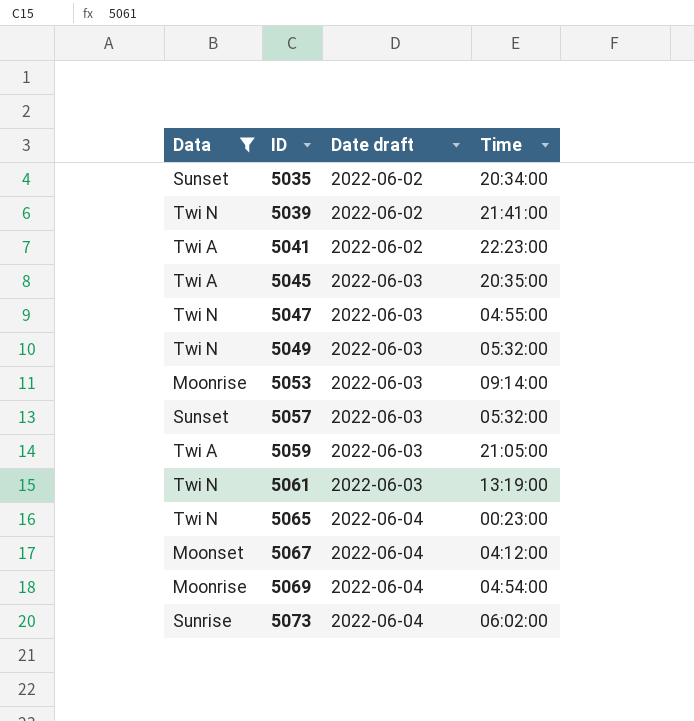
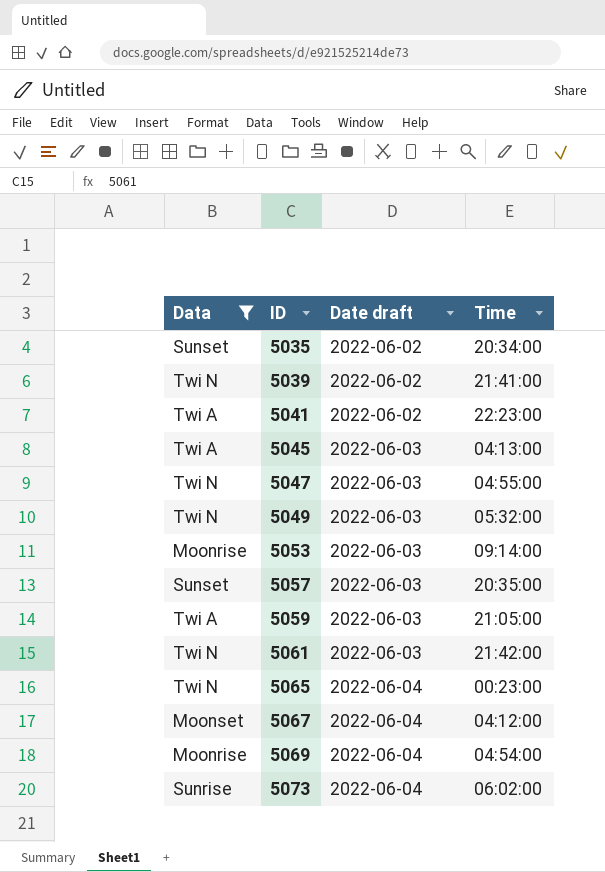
5045 | Time: 20:35:00 -> 04:13:00
5057 | Time: 05:32:00 -> 20:35:00
5061 | Time: 13:19:00 -> 21:42:00

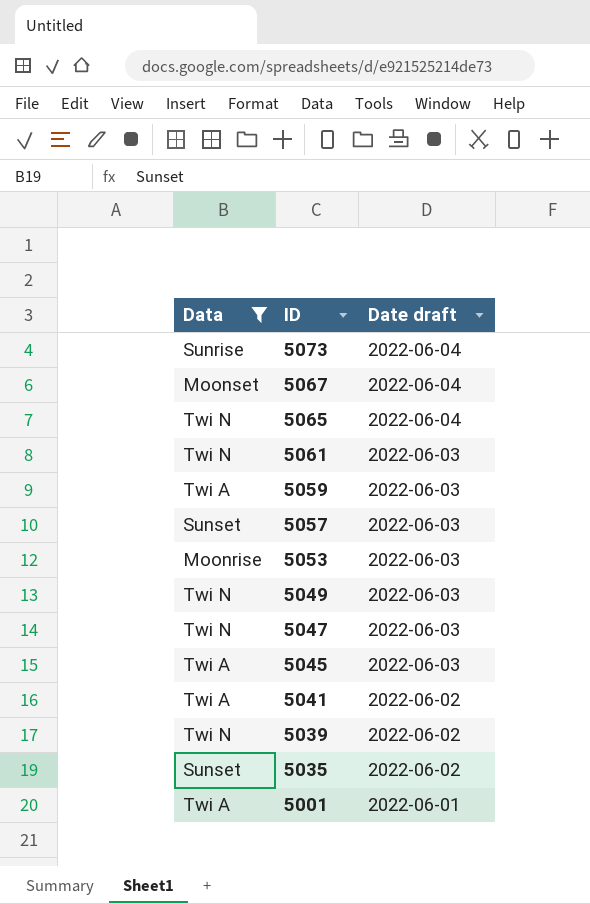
row order: ID ascending -> ID descending
column Time | position: 4 -> none
row 5069: Moonrise | 2022-06-04 | 04:54:00 -> none
row 5001: none -> Twi A | 2022-06-01

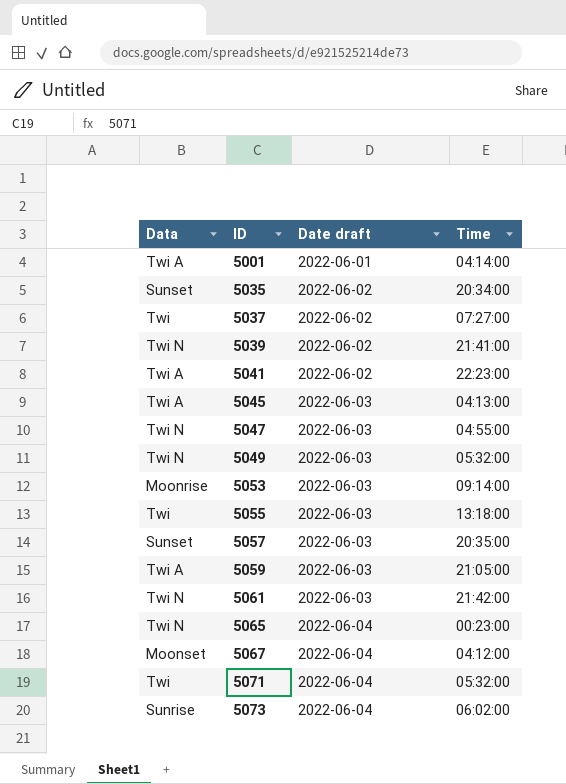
filter: Data != Twi -> none
row order: ID descending -> ID ascending
column Time | position: none -> 4

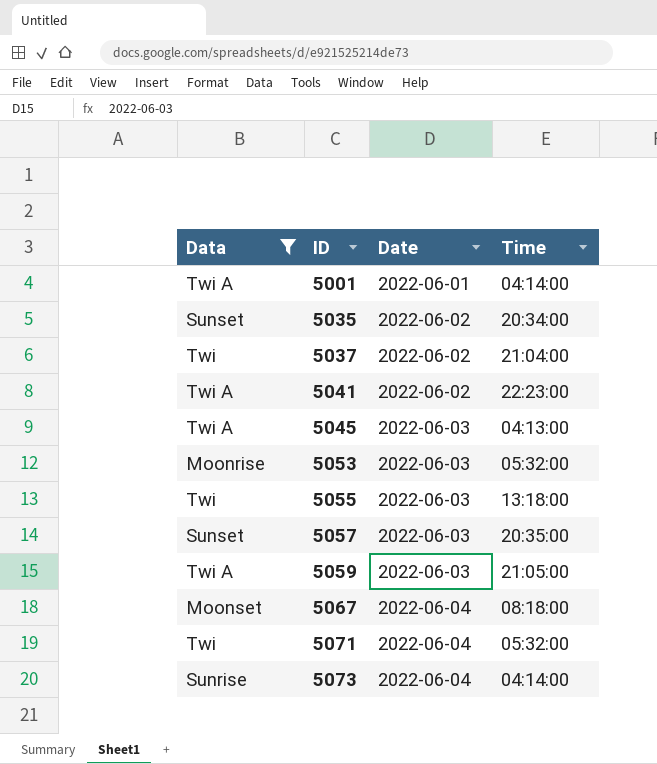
filter: none -> Data != Twi N
column name: Date draft -> Date
5037 | Time: 07:27:00 -> 21:04:00
5053 | Time: 09:14:00 -> 05:32:00
5067 | Time: 04:12:00 -> 08:18:00
5073 | Time: 06:02:00 -> 04:14:00

